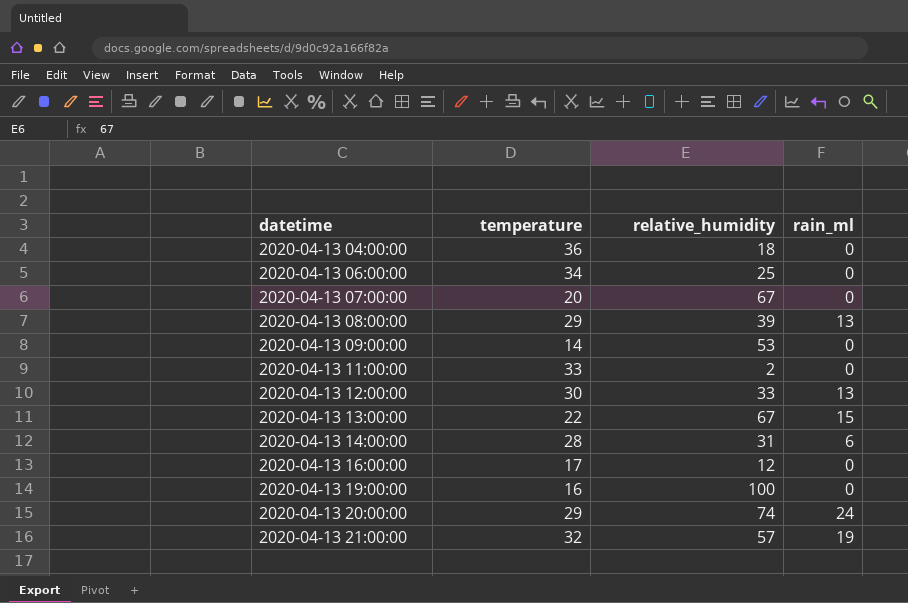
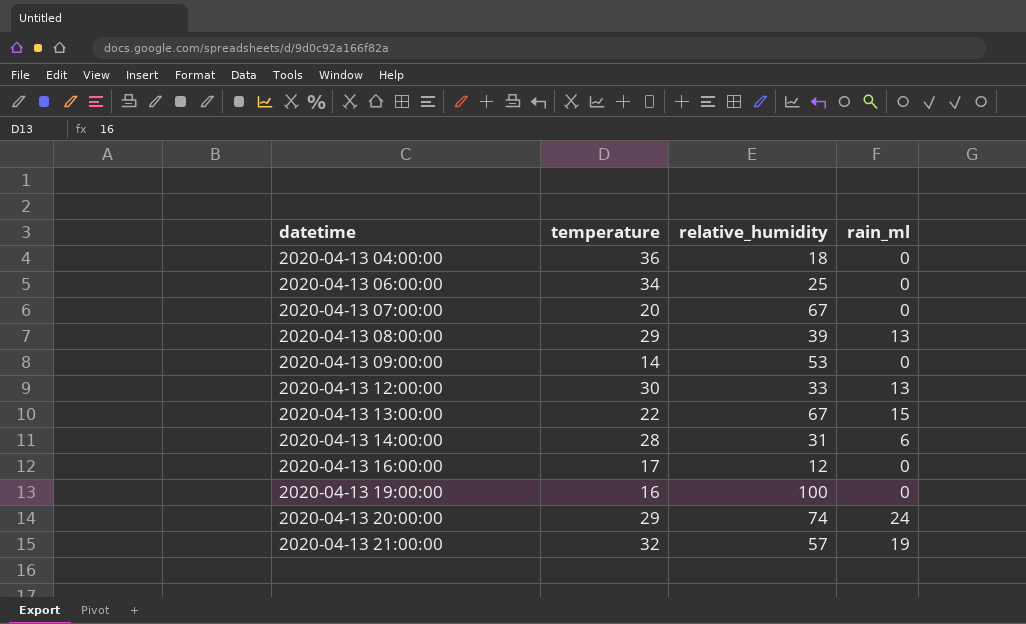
row 2020-04-13 11:00:00: 33 | 2 | 0 -> none

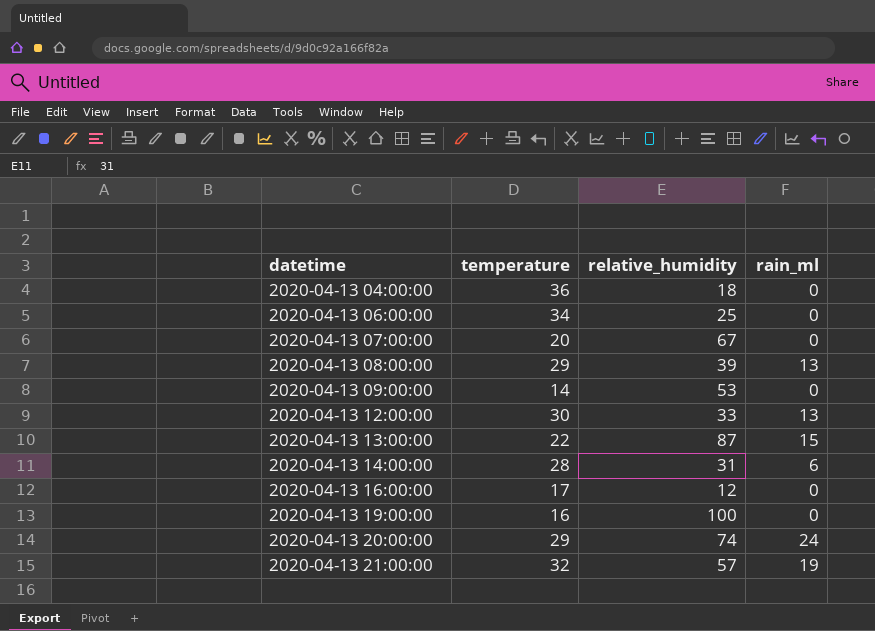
2020-04-13 13:00:00 | relative_humidity: 67 -> 87

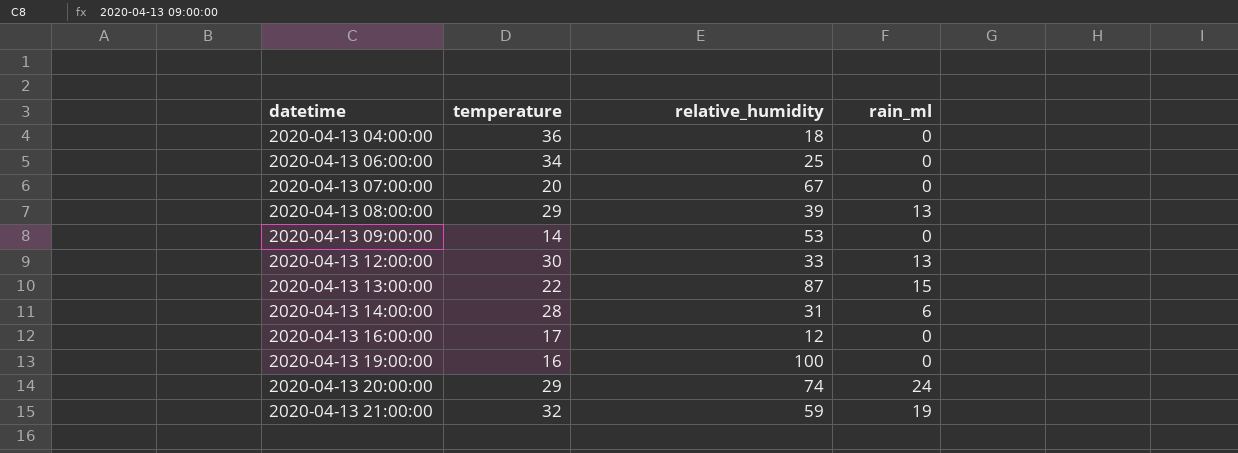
2020-04-13 21:00:00 | relative_humidity: 57 -> 59

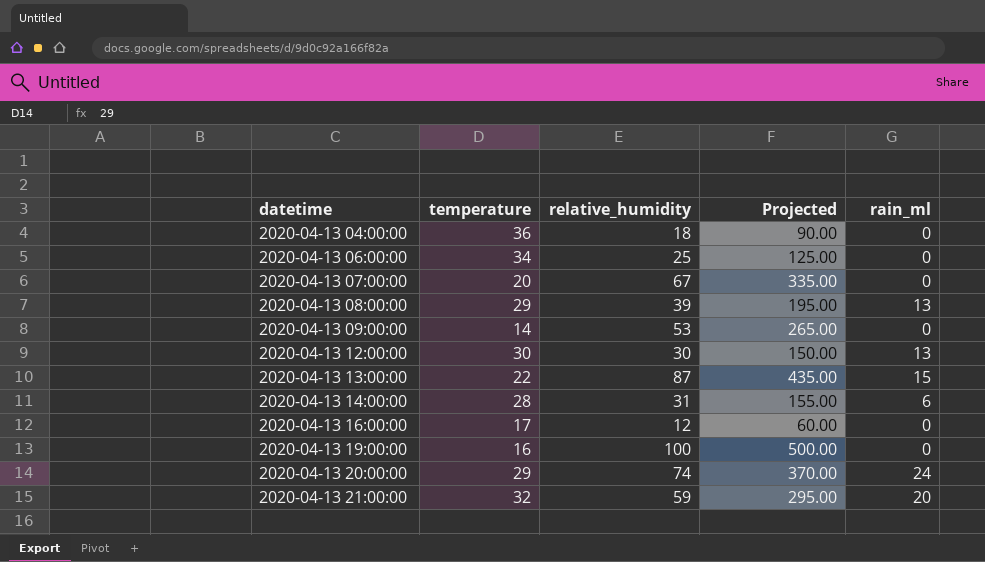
column Projected | formula: none -> [relative_humidity] * 5
2020-04-13 12:00:00 | relative_humidity: 33 -> 30
2020-04-13 21:00:00 | rain_ml: 19 -> 20

